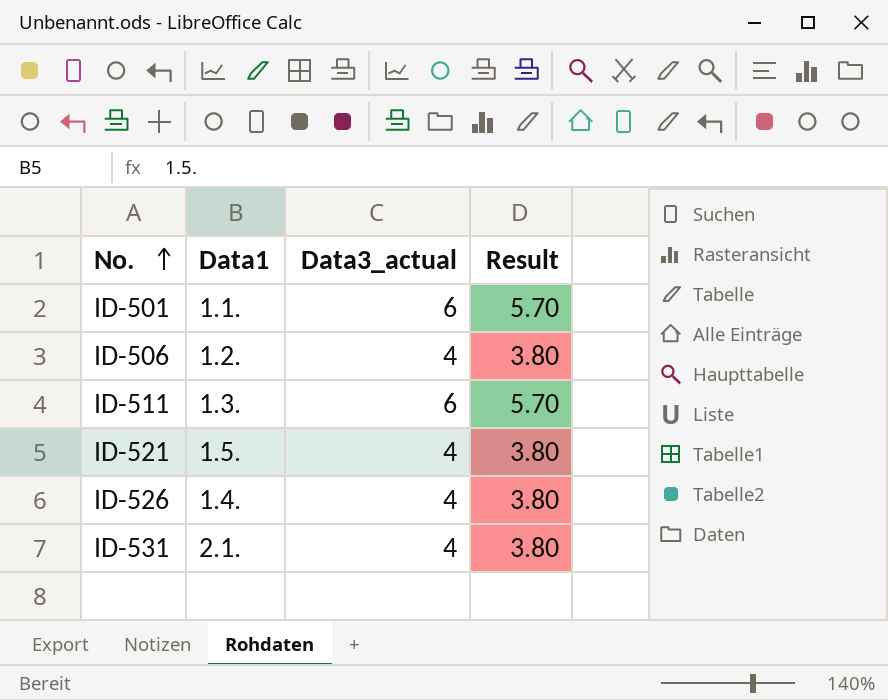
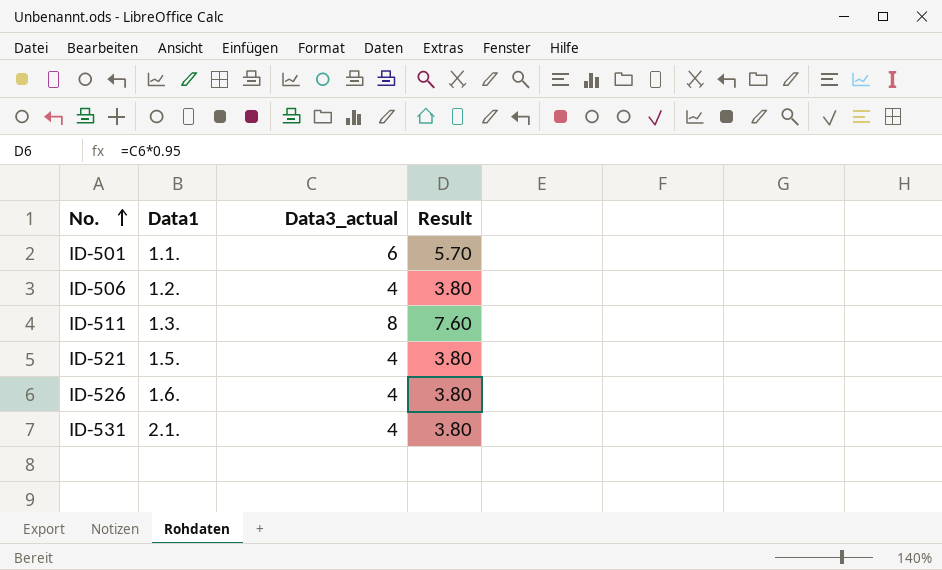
ID-511 | Data3_actual: 6 -> 8
ID-511 | Result: 5.70 -> 7.60
ID-526 | Data1: 1.4. -> 1.6.

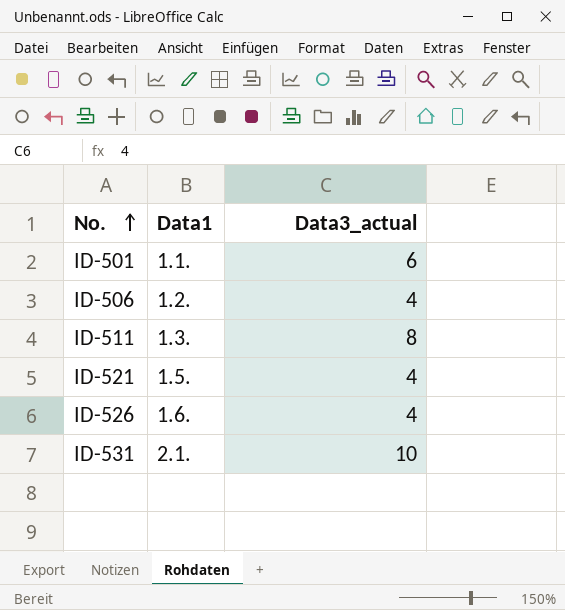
column Result | formula: [Data3_actual] * 0.95 -> none
ID-531 | Data3_actual: 4 -> 10

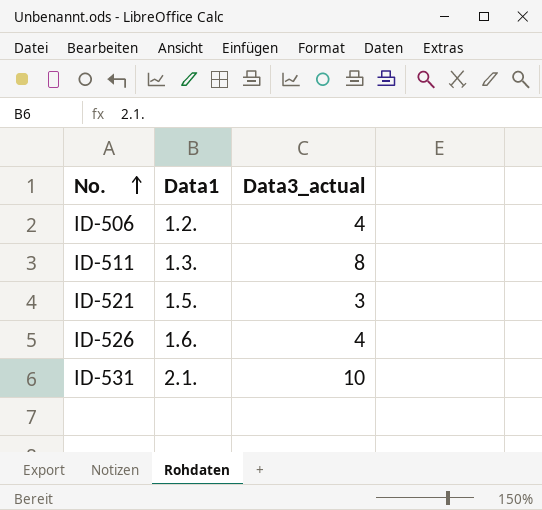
row ID-501: 1.1. | 6 -> none
ID-521 | Data3_actual: 4 -> 3

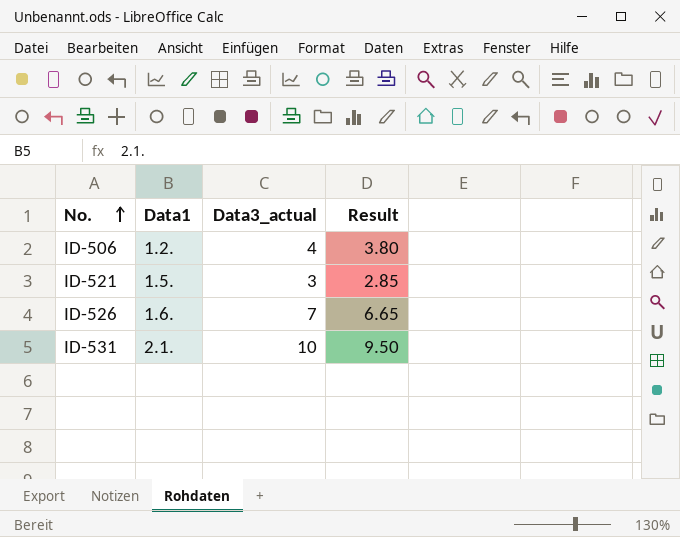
column Result | formula: none -> [Data3_actual] * 0.95
row ID-511: 1.3. | 8 -> none
ID-526 | Data3_actual: 4 -> 7

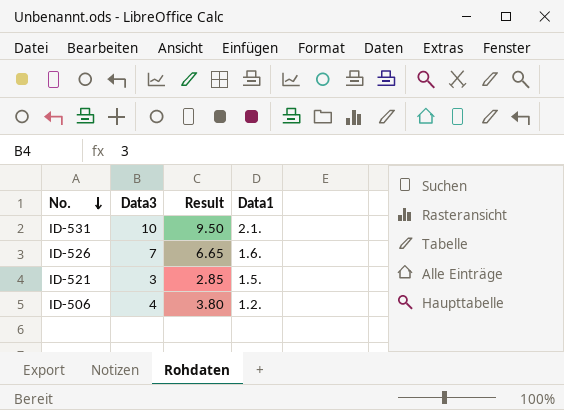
row order: No. ascending -> No. descending
column name: Data3_actual -> Data3
column Data1 | position: 2 -> 4

